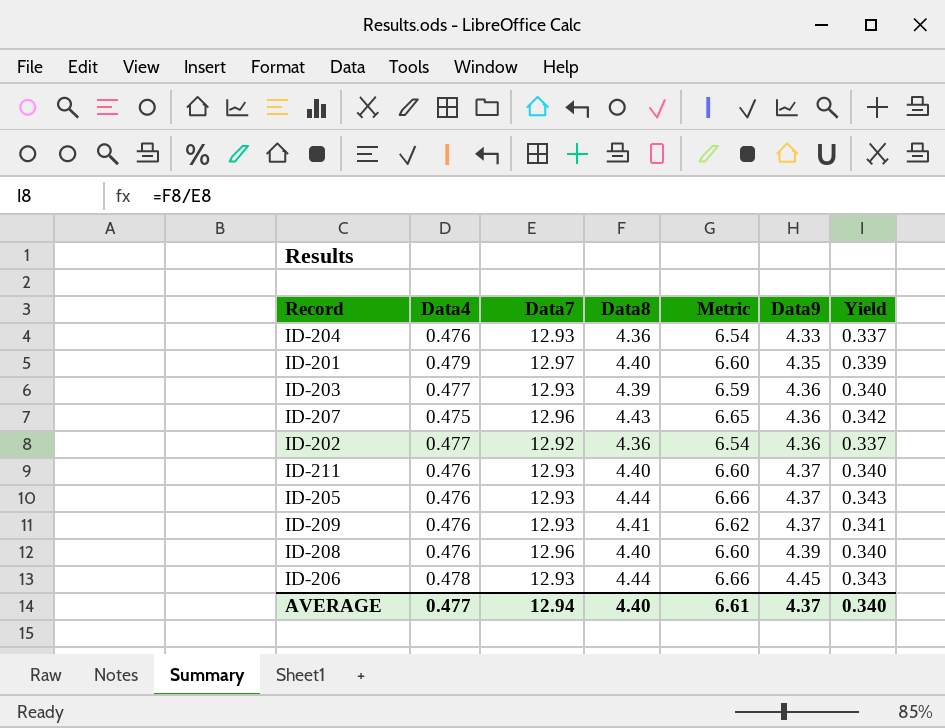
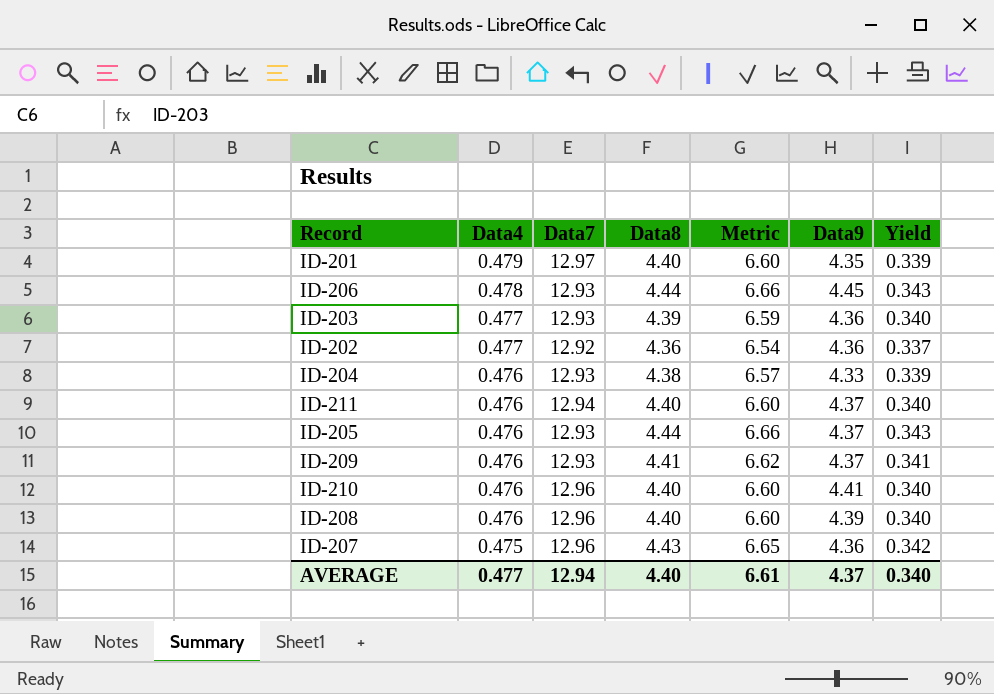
row order: Data9 ascending -> Data4 descending
ID-204 | Data8: 4.36 -> 4.38
ID-204 | Metric: 6.54 -> 6.57
ID-204 | Yield: 0.337 -> 0.339
ID-211 | Data7: 12.93 -> 12.94
row ID-210: none -> 0.476 | 12.96 | 4.40 | 6.60 | 4.41 | 0.340

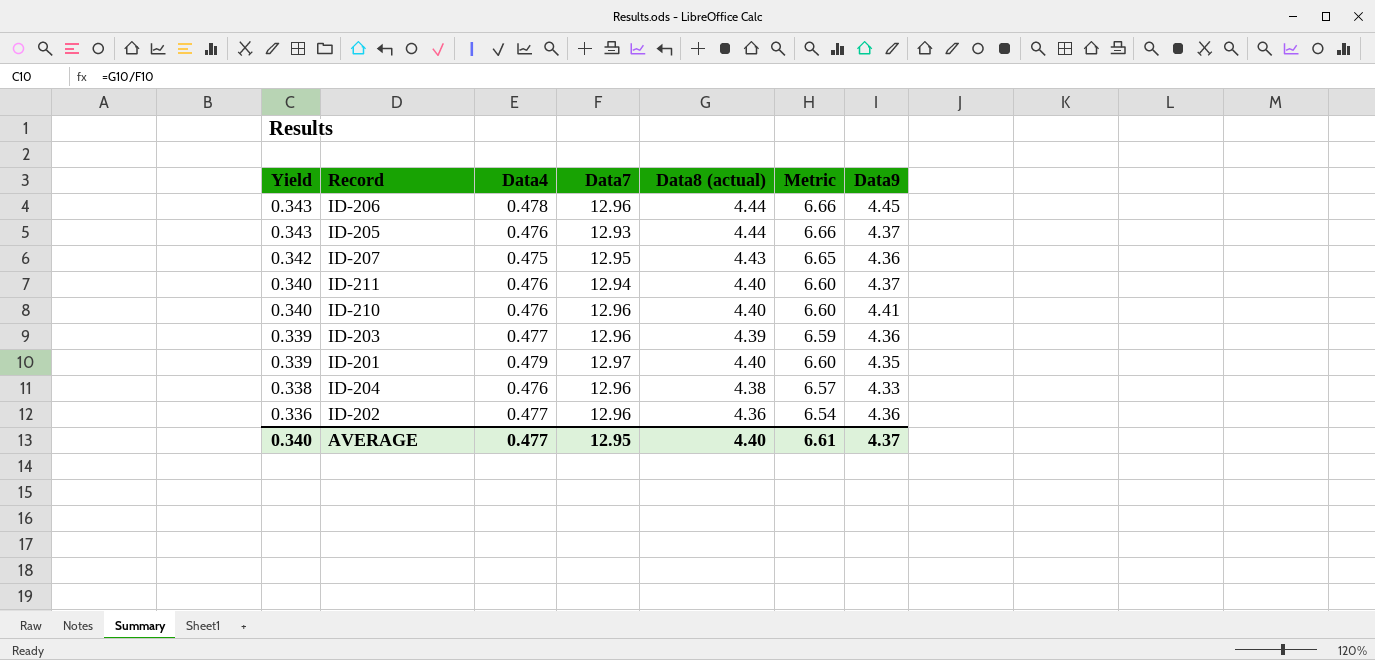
row order: Data4 descending -> Yield descending
column Yield | position: 7 -> 1
column name: Data8 -> Data8 (actual)
row ID-209: 0.476 | 12.93 | 4.41 | 6.62 | 4.37 | 0.341 -> none
row ID-208: 0.476 | 12.96 | 4.40 | 6.60 | 4.39 | 0.340 -> none
ID-206 | Data7: 12.93 -> 12.96
ID-207 | Data7: 12.96 -> 12.95
ID-203 | Yield: 0.340 -> 0.339
ID-203 | Data7: 12.93 -> 12.96
ID-204 | Yield: 0.339 -> 0.338
ID-204 | Data7: 12.93 -> 12.96
ID-202 | Yield: 0.337 -> 0.336
ID-202 | Data7: 12.92 -> 12.96
AVERAGE | Data7: 12.94 -> 12.95

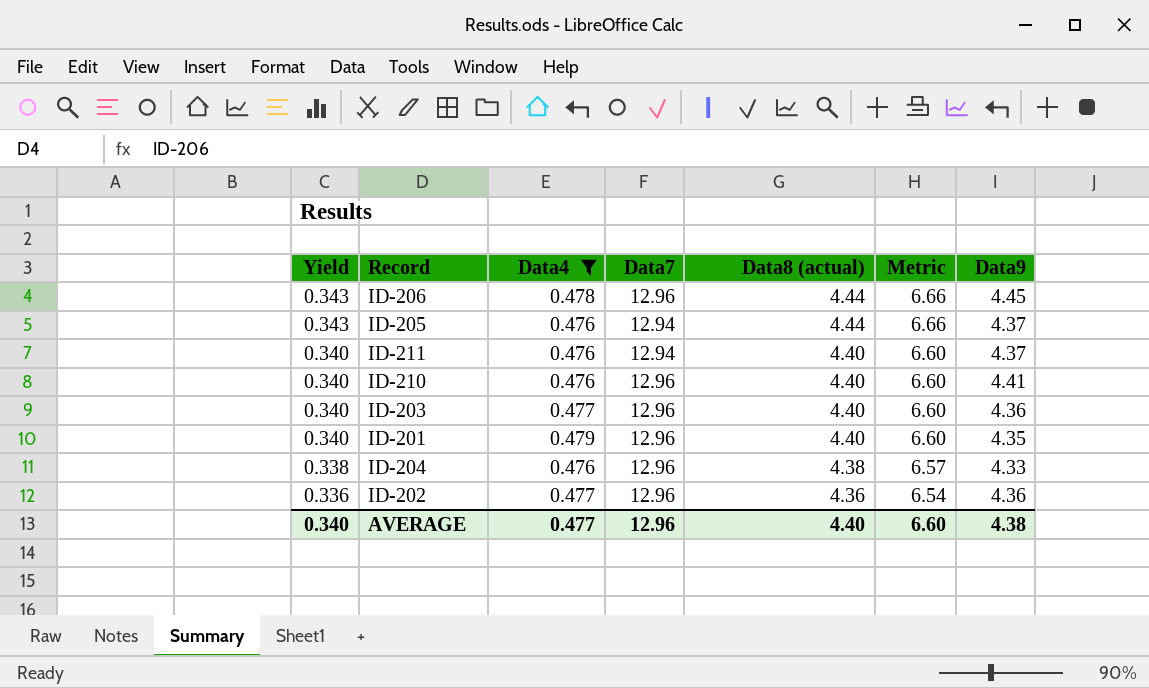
filter: none -> Data4 != 0.475
ID-205 | Data7: 12.93 -> 12.94
ID-203 | Yield: 0.339 -> 0.340
ID-203 | Data8 (actual): 4.39 -> 4.40
ID-203 | Metric: 6.59 -> 6.60
ID-201 | Yield: 0.339 -> 0.340
ID-201 | Data7: 12.97 -> 12.96
AVERAGE | Data7: 12.95 -> 12.96
AVERAGE | Metric: 6.61 -> 6.60
AVERAGE | Data9: 4.37 -> 4.38

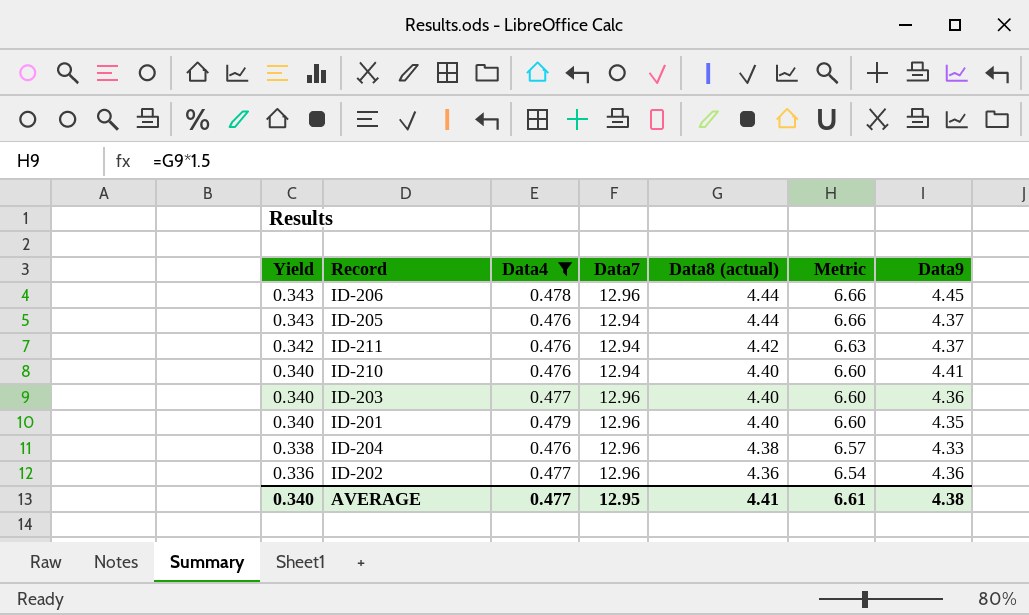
ID-211 | Yield: 0.340 -> 0.342
ID-211 | Data8 (actual): 4.40 -> 4.42
ID-211 | Metric: 6.60 -> 6.63
ID-210 | Data7: 12.96 -> 12.94
AVERAGE | Data7: 12.96 -> 12.95
AVERAGE | Data8 (actual): 4.40 -> 4.41
AVERAGE | Metric: 6.60 -> 6.61

